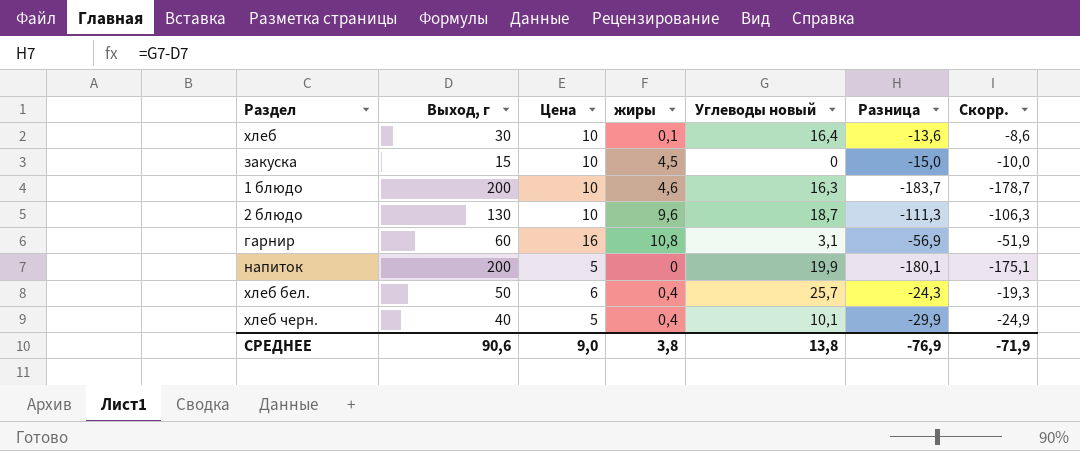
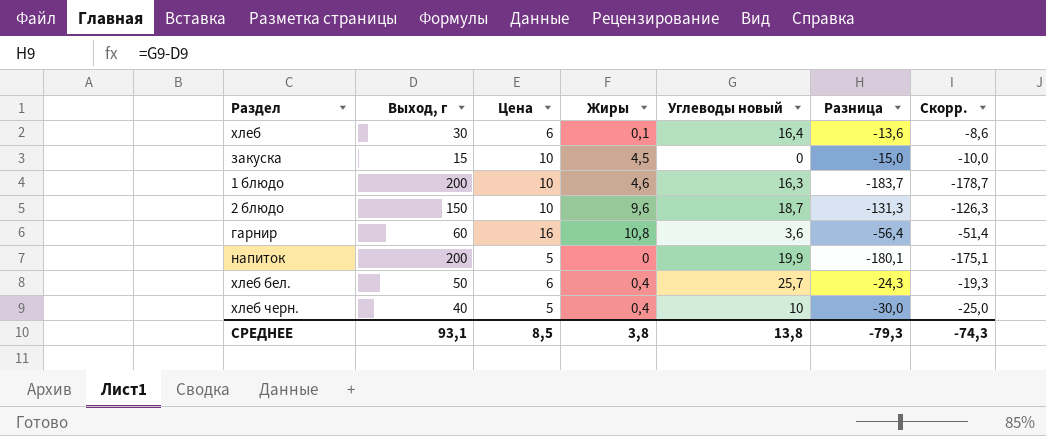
column name: жиры -> Жиры
хлеб | Цена: 10 -> 6
2 блюдо | Выход, г: 130 -> 150
2 блюдо | Разница: -111,3 -> -131,3
2 блюдо | Скорр.: -106,3 -> -126,3
гарнир | Углеводы новый: 3,1 -> 3,6
гарнир | Разница: -56,9 -> -56,4
гарнир | Скорр.: -51,9 -> -51,4
хлеб черн. | Углеводы новый: 10,1 -> 10
хлеб черн. | Разница: -29,9 -> -30,0
хлеб черн. | Скорр.: -24,9 -> -25,0
СРЕДНЕЕ | Выход, г: 90,6 -> 93,1
СРЕДНЕЕ | Цена: 9,0 -> 8,5
СРЕДНЕЕ | Разница: -76,9 -> -79,3
СРЕДНЕЕ | Скорр.: -71,9 -> -74,3

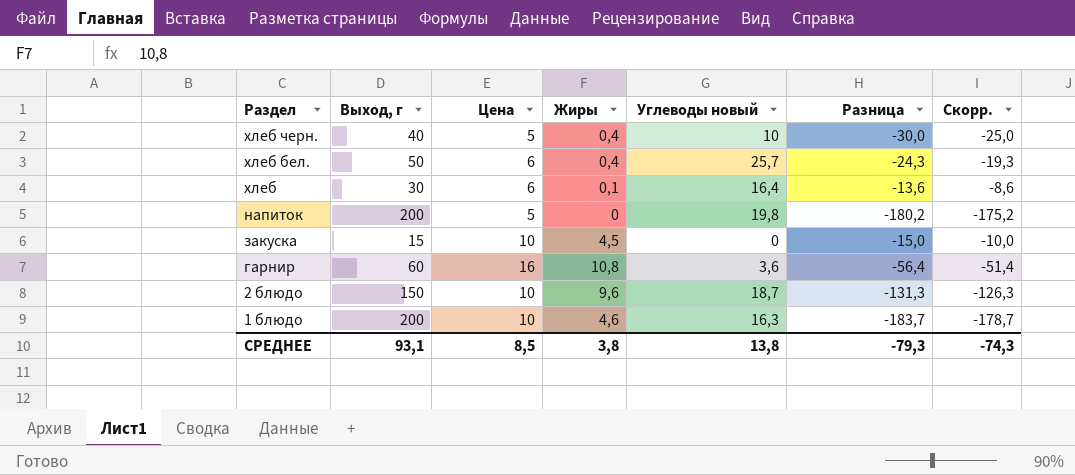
row order: none -> Раздел descending
напиток | Углеводы новый: 19,9 -> 19,8
напиток | Разница: -180,1 -> -180,2
напиток | Скорр.: -175,1 -> -175,2

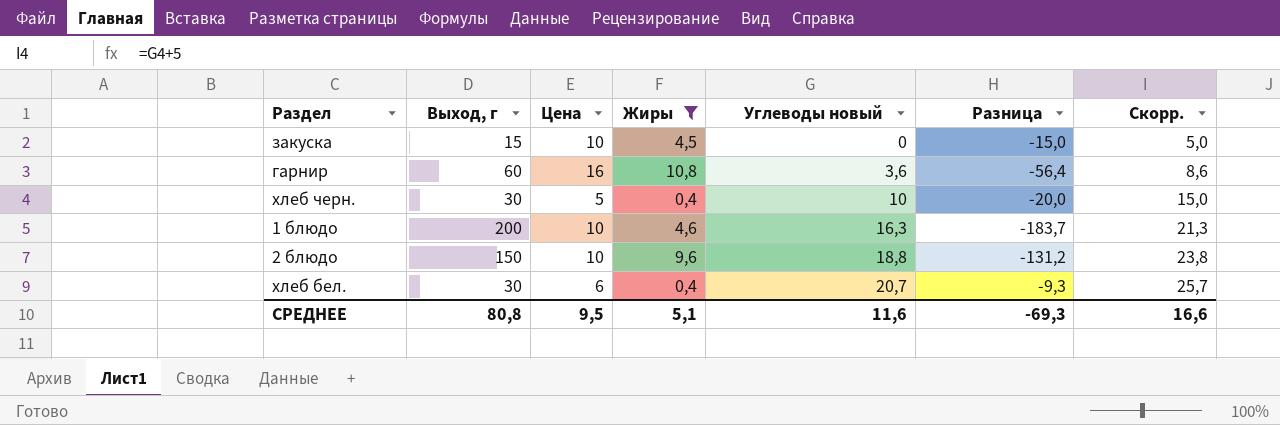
filter: none -> Жиры >= 0,4
row order: Раздел descending -> Углеводы новый ascending
column Скорр. | formula: [Разница] + 5 -> [Углеводы новый] + 5
хлеб черн. | Выход, г: 40 -> 30
хлеб черн. | Разница: -30,0 -> -20,0
2 блюдо | Углеводы новый: 18,7 -> 18,8
2 блюдо | Разница: -131,3 -> -131,2
хлеб бел. | Выход, г: 50 -> 30
хлеб бел. | Углеводы новый: 25,7 -> 20,7
хлеб бел. | Разница: -24,3 -> -9,3
СРЕДНЕЕ | Выход, г: 93,1 -> 80,8
СРЕДНЕЕ | Цена: 8,5 -> 9,5
СРЕДНЕЕ | Жиры: 3,8 -> 5,1
СРЕДНЕЕ | Углеводы новый: 13,8 -> 11,6
СРЕДНЕЕ | Разница: -79,3 -> -69,3
СРЕДНЕЕ | Скорр.: -74,3 -> 16,6

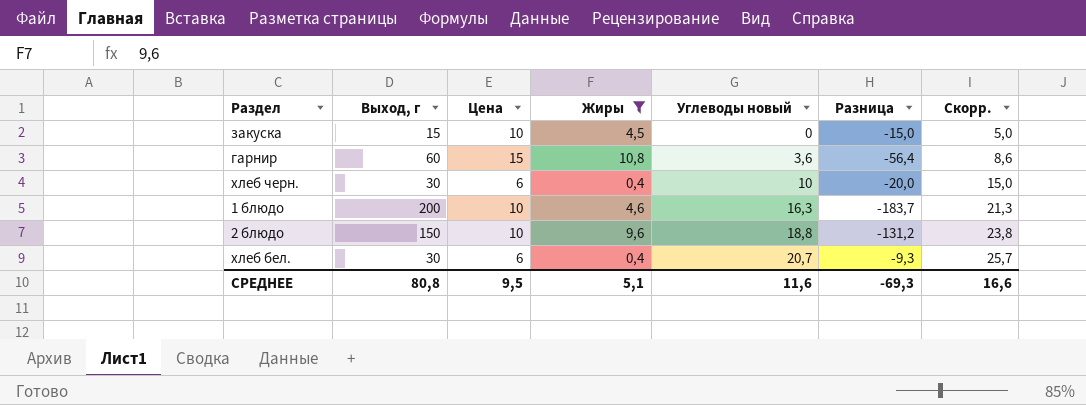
гарнир | Цена: 16 -> 15
хлеб черн. | Цена: 5 -> 6

